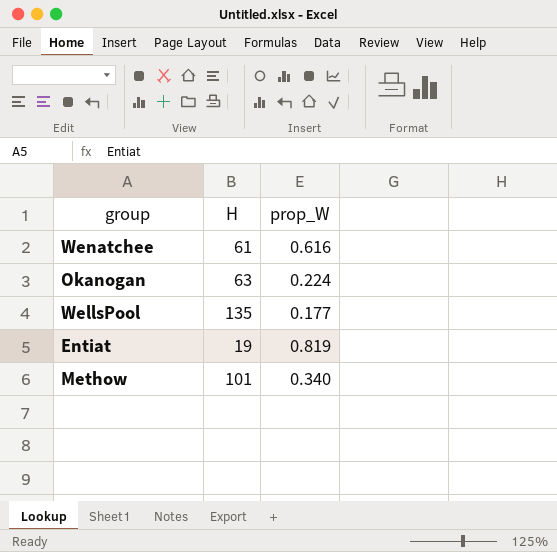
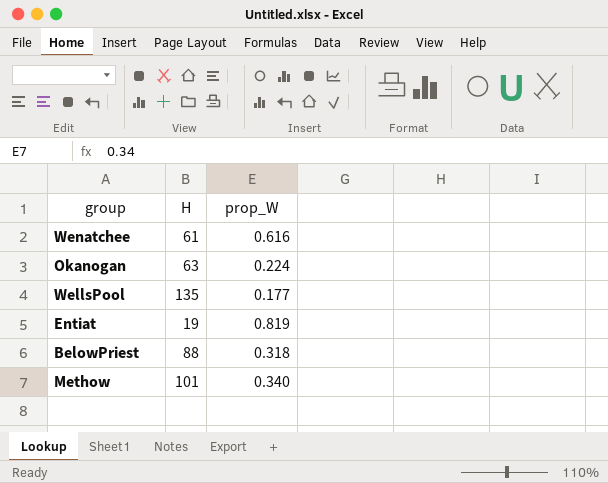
row BelowPriest: none -> 88 | 0.318

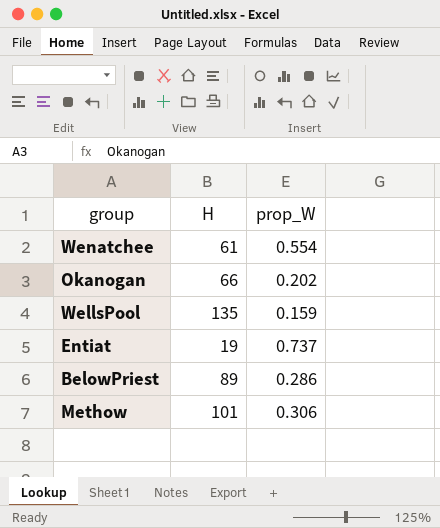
Wenatchee | prop_W: 0.616 -> 0.554
Okanogan | H: 63 -> 66
Okanogan | prop_W: 0.224 -> 0.202
WellsPool | prop_W: 0.177 -> 0.159
Entiat | prop_W: 0.819 -> 0.737
BelowPriest | H: 88 -> 89
BelowPriest | prop_W: 0.318 -> 0.286
Methow | prop_W: 0.340 -> 0.306

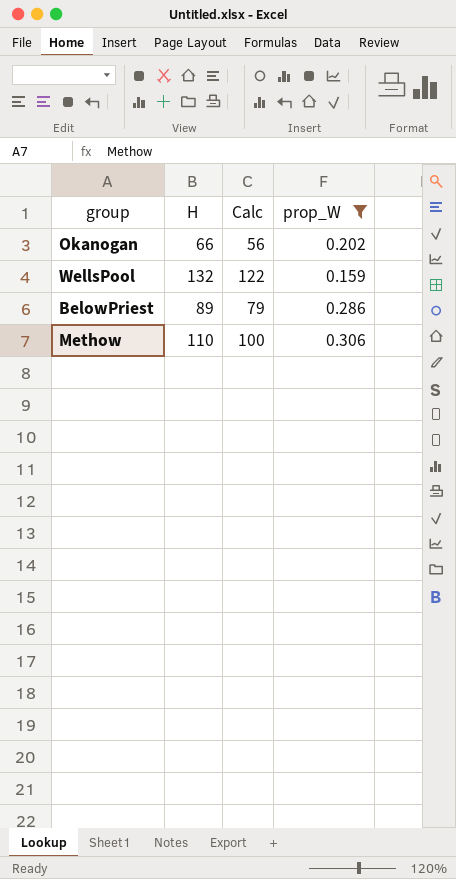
filter: none -> prop_W <= 0.306
column Calc | formula: none -> [H] - 10
WellsPool | H: 135 -> 132
Methow | H: 101 -> 110

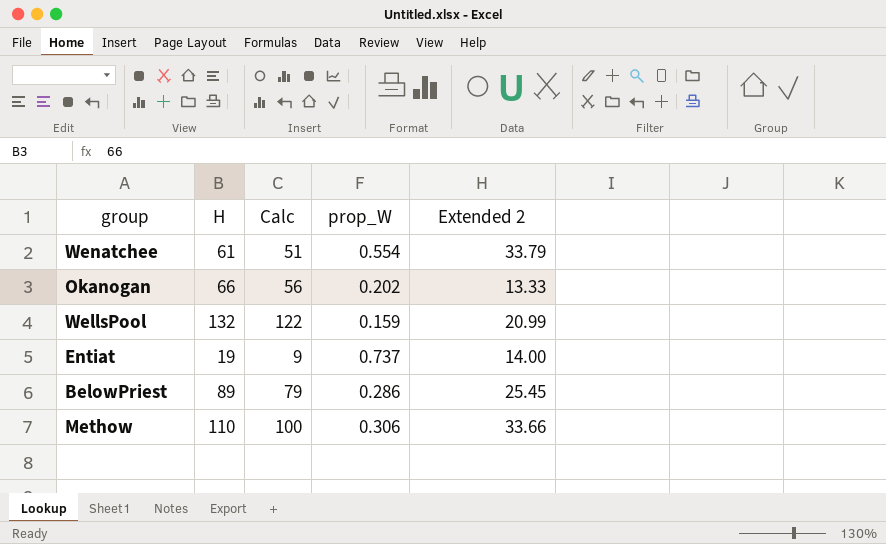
filter: prop_W <= 0.306 -> none
column Extended 2 | formula: none -> [H] * [prop_W]

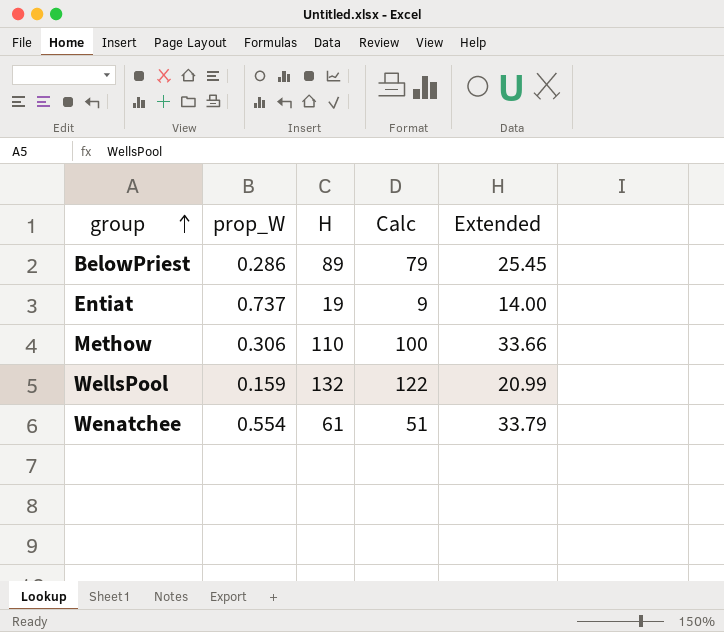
row order: none -> group ascending
column prop_W | position: 4 -> 2
column name: Extended 2 -> Extended
row Okanogan: 66 | 56 | 0.202 | 13.33 -> none

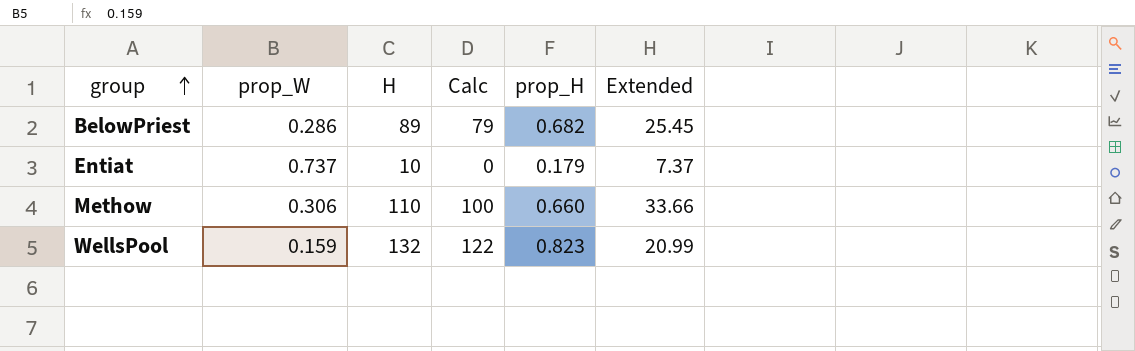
column prop_H | position: none -> 5
row Wenatchee: 0.554 | 61 | 51 | 33.79 -> none
Entiat | H: 19 -> 10
Entiat | Calc: 9 -> 0
Entiat | Extended: 14.00 -> 7.37

